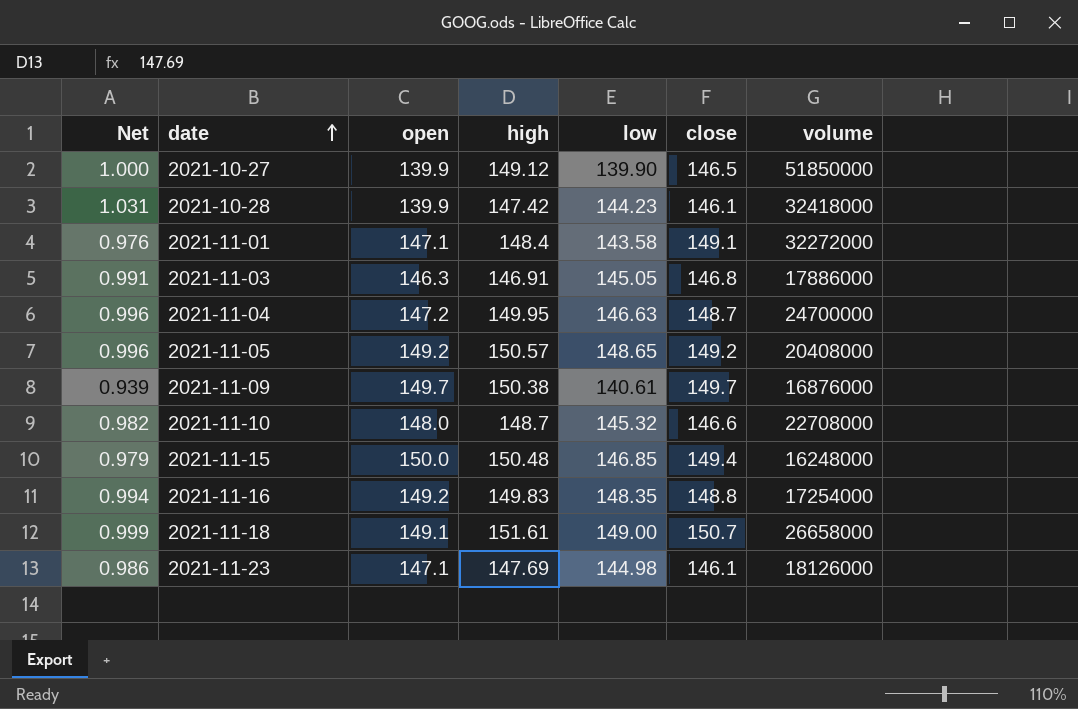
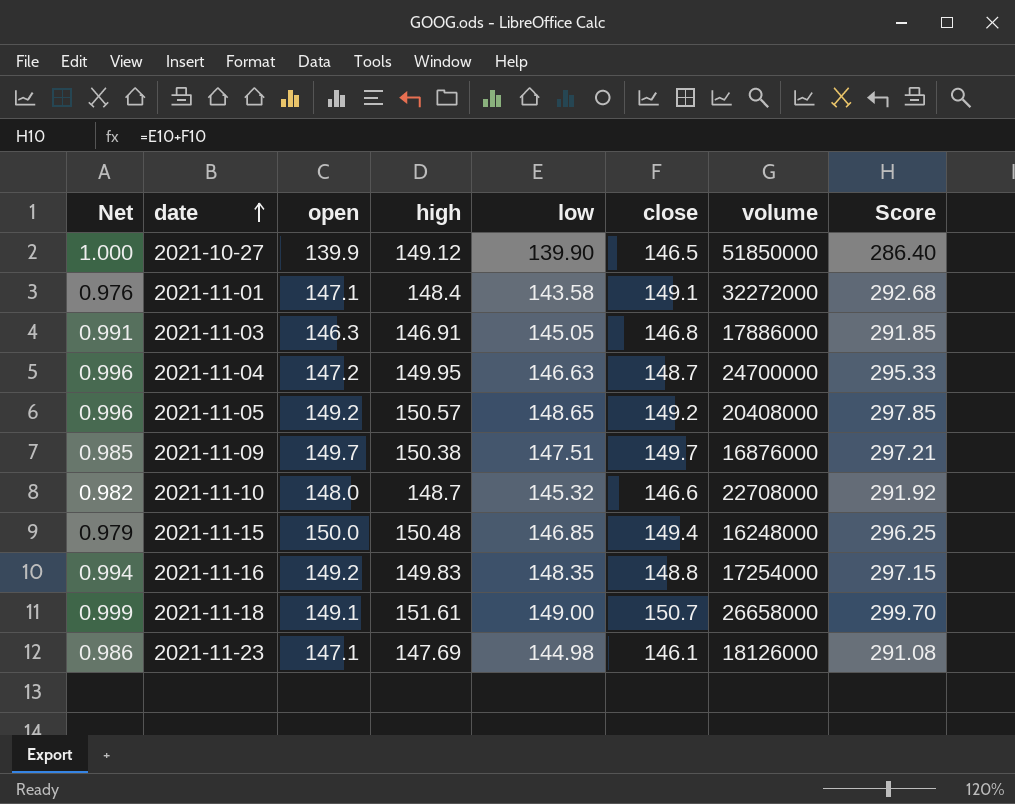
column Score | formula: none -> [low] + [close]
row 2021-10-28: 1.031 | 139.9 | 147.42 | 144.23 | 146.1 | 32418000 -> none
2021-11-09 | Net: 0.939 -> 0.985
2021-11-09 | low: 140.61 -> 147.51

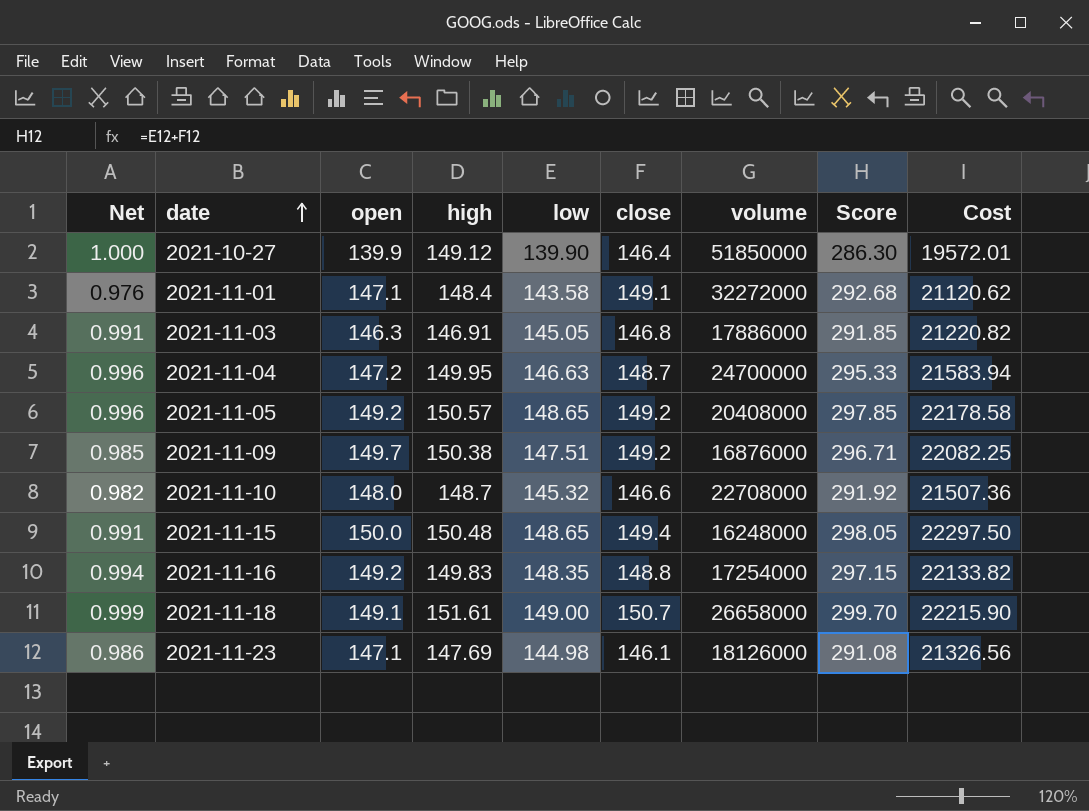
column Cost | formula: none -> [open] * [low]
2021-10-27 | close: 146.5 -> 146.4
2021-10-27 | Score: 286.40 -> 286.30
2021-11-09 | close: 149.7 -> 149.2
2021-11-09 | Score: 297.21 -> 296.71
2021-11-15 | Net: 0.979 -> 0.991
2021-11-15 | low: 146.85 -> 148.65
2021-11-15 | Score: 296.25 -> 298.05

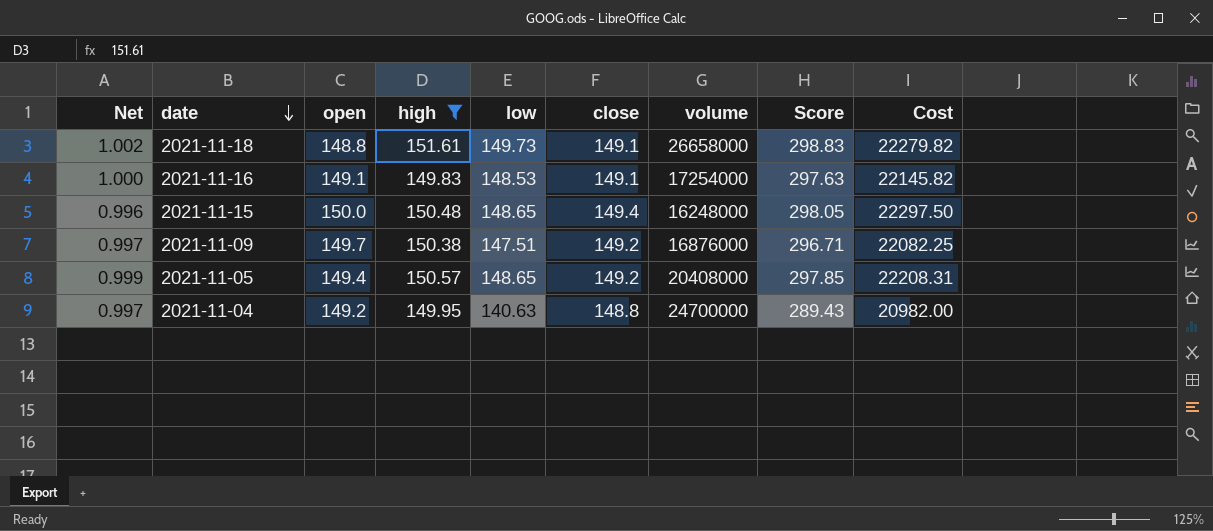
filter: none -> high >= 149.83
row order: date ascending -> date descending
column Net | formula: [low] / [open] -> [close] / [open]
2021-11-18 | open: 149.1 -> 148.8
2021-11-18 | low: 149.00 -> 149.73
2021-11-18 | close: 150.7 -> 149.1
2021-11-18 | Score: 299.70 -> 298.83
2021-11-18 | Cost: 22215.90 -> 22279.82
2021-11-16 | open: 149.2 -> 149.1
2021-11-16 | low: 148.35 -> 148.53
2021-11-16 | close: 148.8 -> 149.1
2021-11-16 | Score: 297.15 -> 297.63
2021-11-16 | Cost: 22133.82 -> 22145.82
2021-11-05 | open: 149.2 -> 149.4
2021-11-05 | Cost: 22178.58 -> 22208.31
2021-11-04 | open: 147.2 -> 149.2
2021-11-04 | low: 146.63 -> 140.63
2021-11-04 | close: 148.7 -> 148.8
2021-11-04 | Score: 295.33 -> 289.43
2021-11-04 | Cost: 21583.94 -> 20982.00

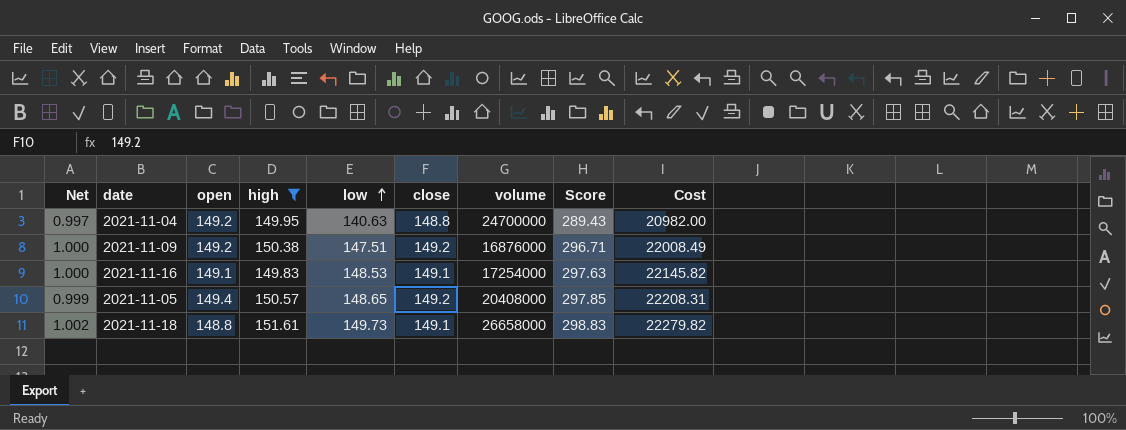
row order: date descending -> low ascending
row 2021-11-15: 0.996 | 150.0 | 150.48 | 148.65 | 149.4 | 16248000 | 298.05 | 22297.50 -> none
2021-11-09 | Net: 0.997 -> 1.000
2021-11-09 | open: 149.7 -> 149.2
2021-11-09 | Cost: 22082.25 -> 22008.49

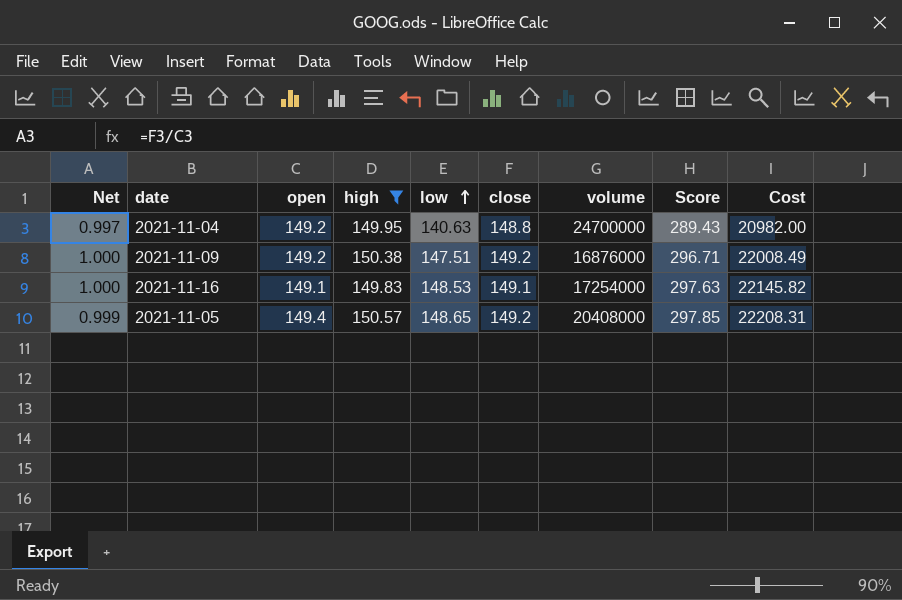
row 2021-11-18: 1.002 | 148.8 | 151.61 | 149.73 | 149.1 | 26658000 | 298.83 | 22279.82 -> none

